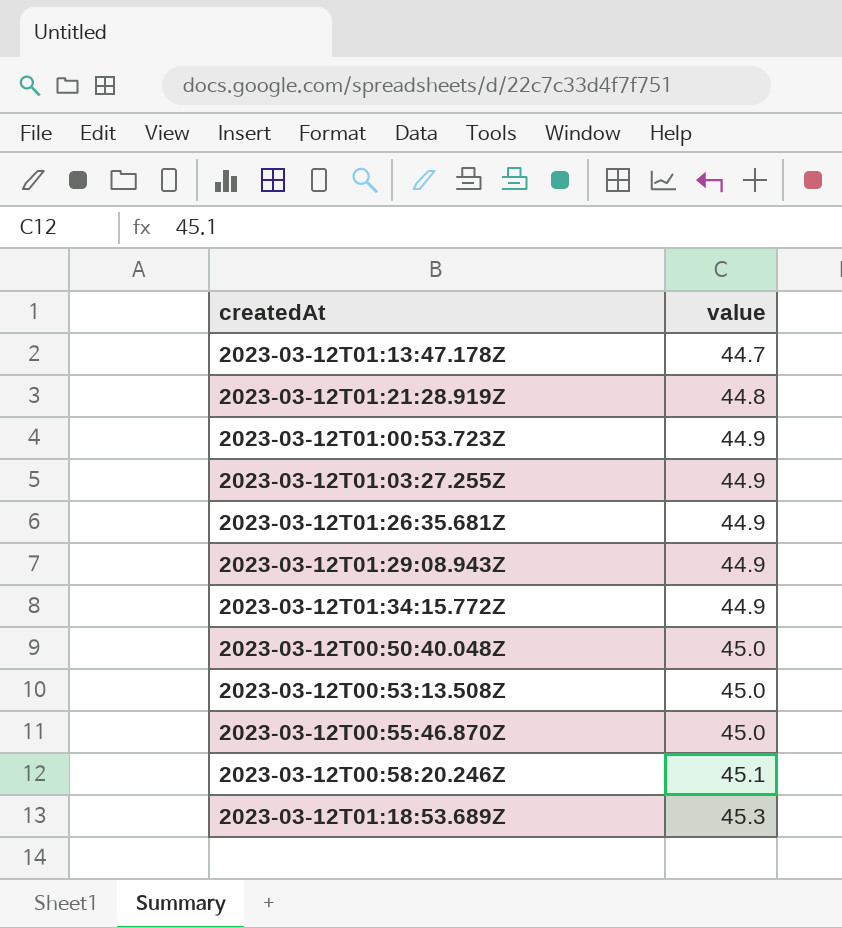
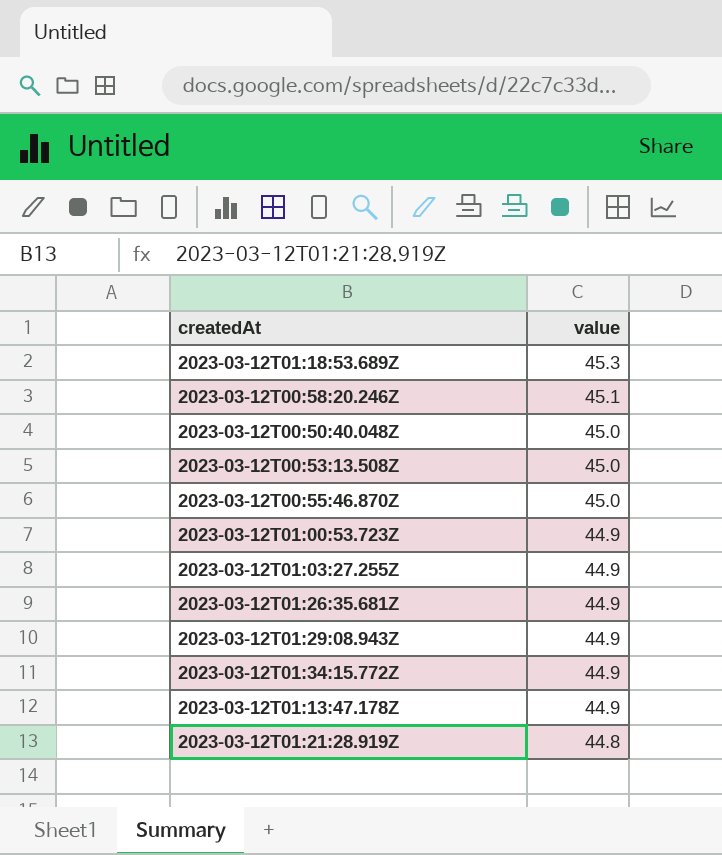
row order: value ascending -> value descending
2023-03-12T01:13:47.178Z | value: 44.7 -> 44.9

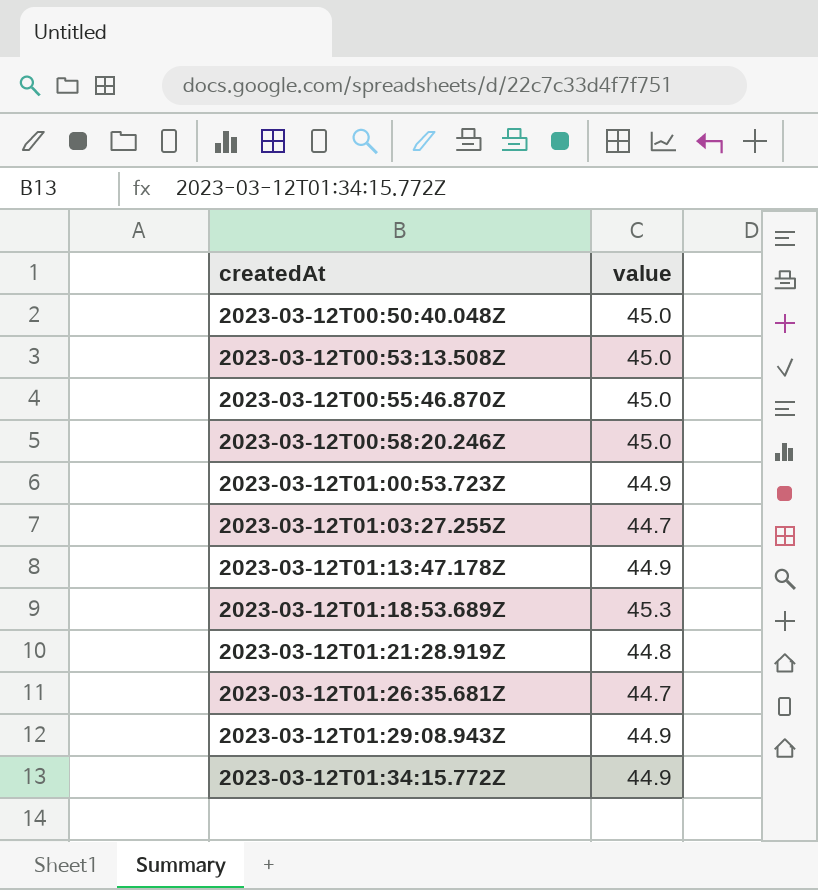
row order: value descending -> createdAt ascending
2023-03-12T00:58:20.246Z | value: 45.1 -> 45.0
2023-03-12T01:03:27.255Z | value: 44.9 -> 44.7
2023-03-12T01:26:35.681Z | value: 44.9 -> 44.7

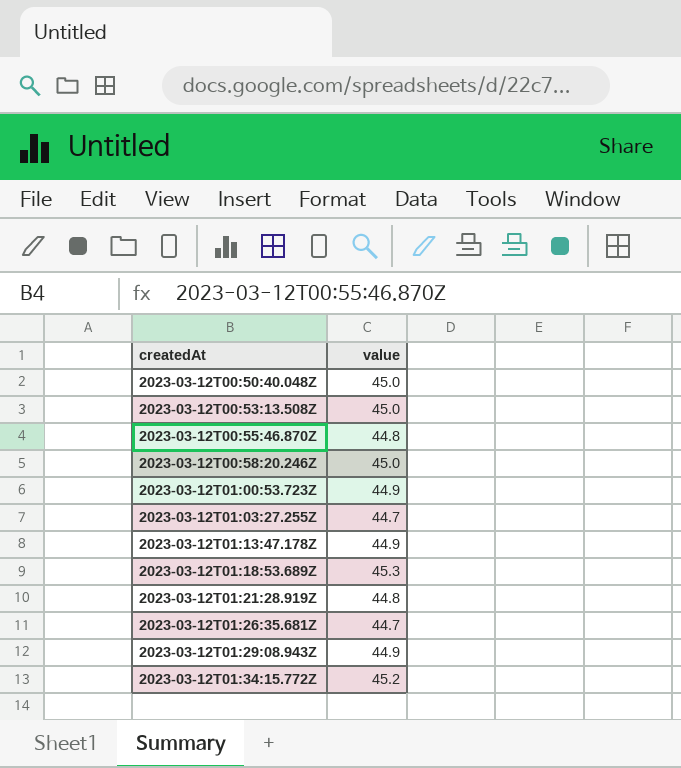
2023-03-12T00:55:46.870Z | value: 45.0 -> 44.8
2023-03-12T01:34:15.772Z | value: 44.9 -> 45.2

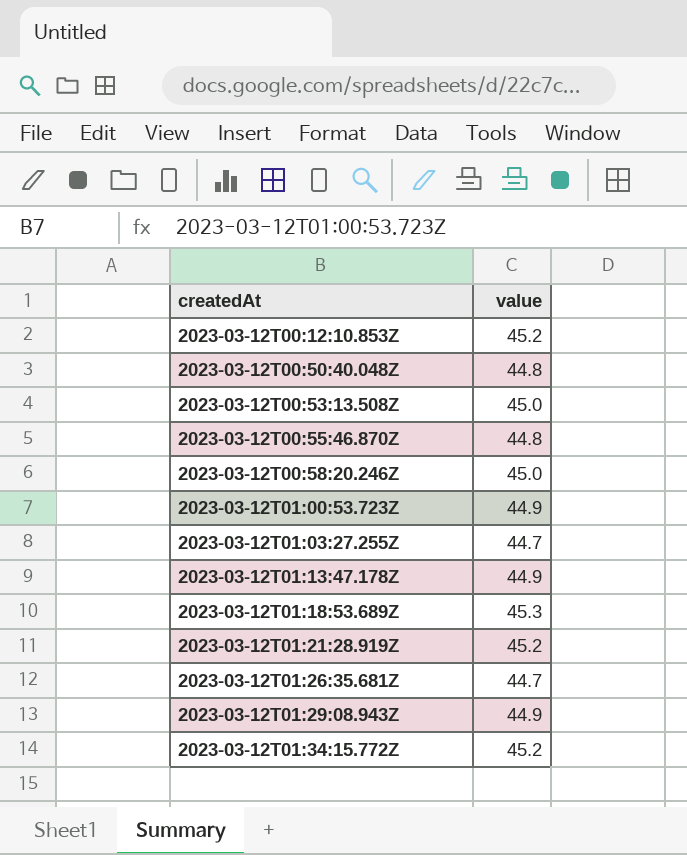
row 2023-03-12T00:12:10.853Z: none -> 45.2
2023-03-12T00:50:40.048Z | value: 45.0 -> 44.8
2023-03-12T01:21:28.919Z | value: 44.8 -> 45.2

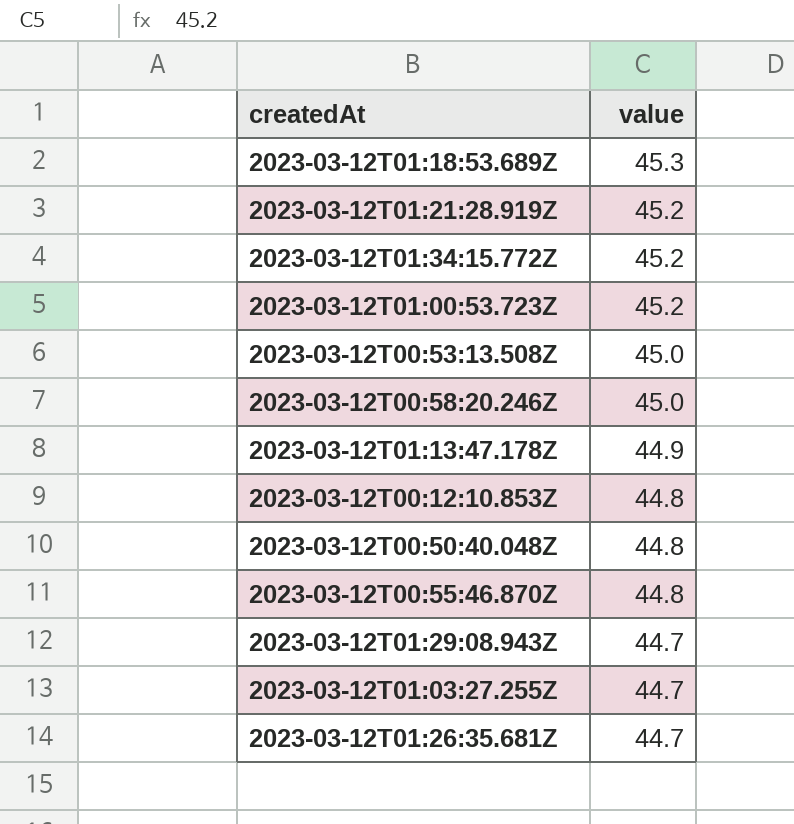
row order: createdAt ascending -> value descending
2023-03-12T01:00:53.723Z | value: 44.9 -> 45.2
2023-03-12T00:12:10.853Z | value: 45.2 -> 44.8
2023-03-12T01:29:08.943Z | value: 44.9 -> 44.7

